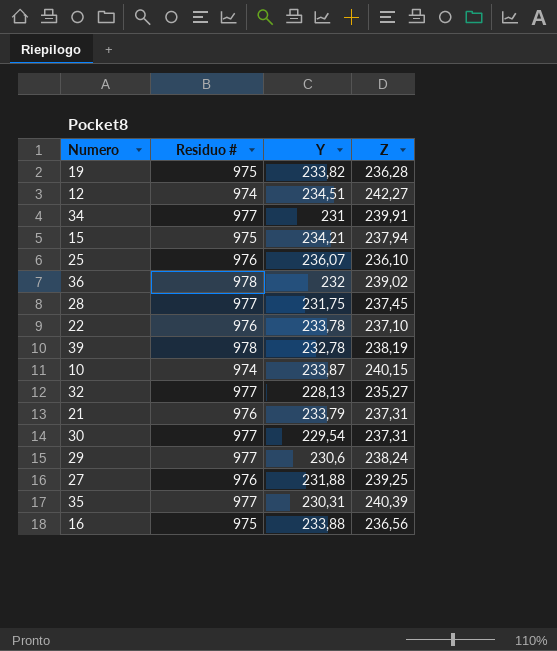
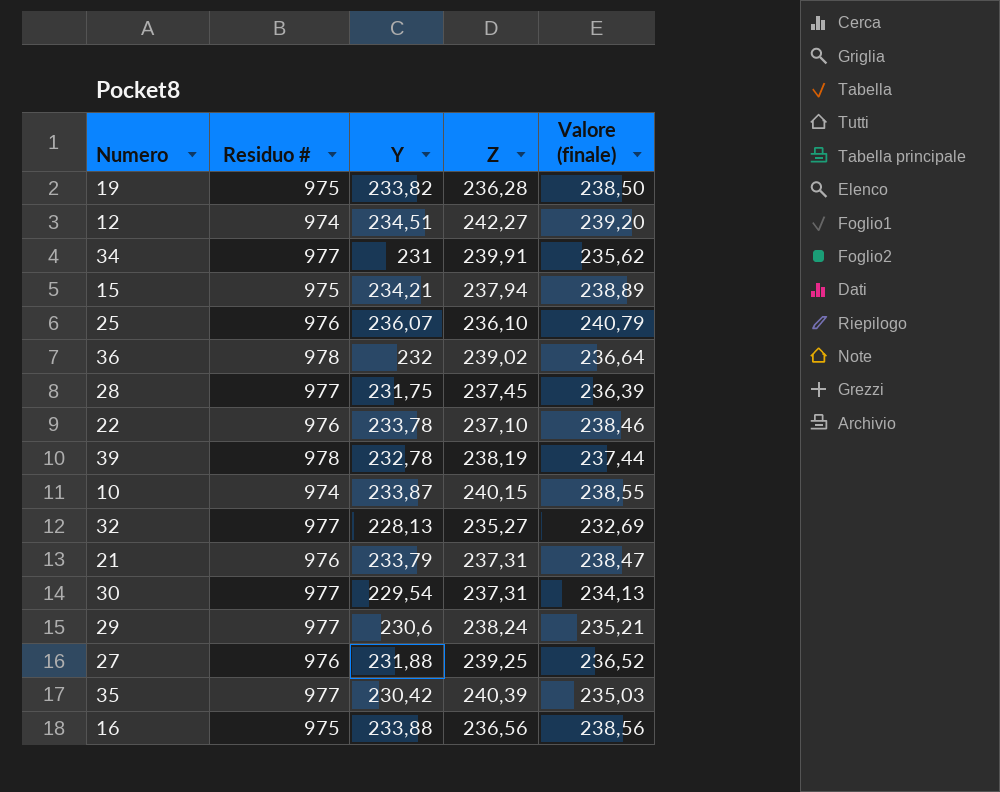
column Valore (finale) | formula: none -> [Y] * 1,02
35 | Y: 230,31 -> 230,42

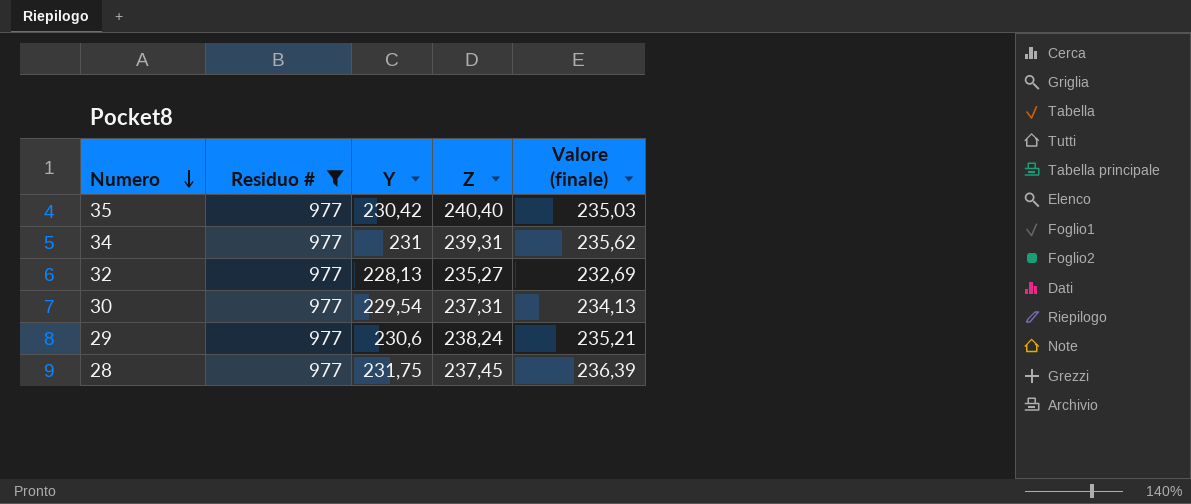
filter: none -> Residuo # = 977
row order: none -> Numero descending
35 | Z: 240,39 -> 240,40
34 | Z: 239,91 -> 239,31

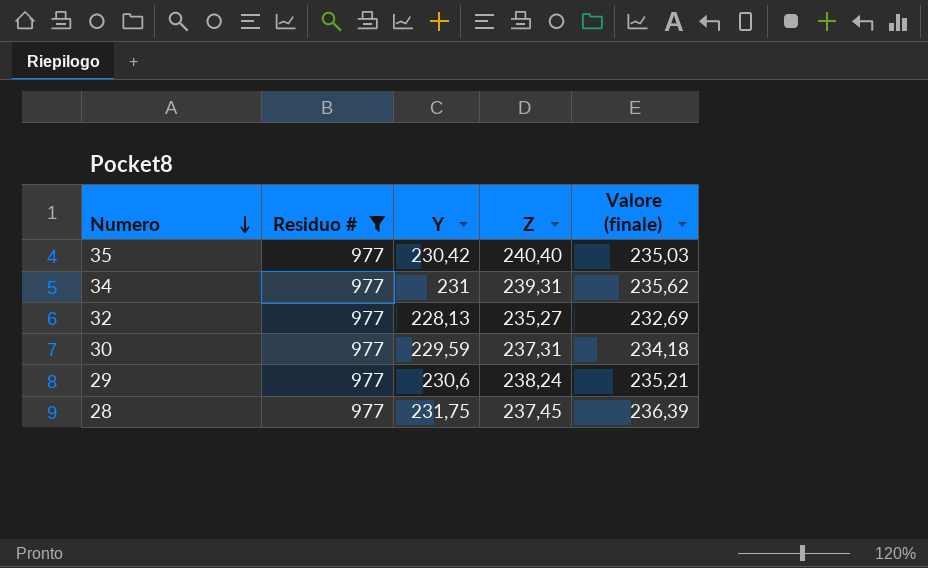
30 | Y: 229,54 -> 229,59
30 | Valore (finale): 234,13 -> 234,18

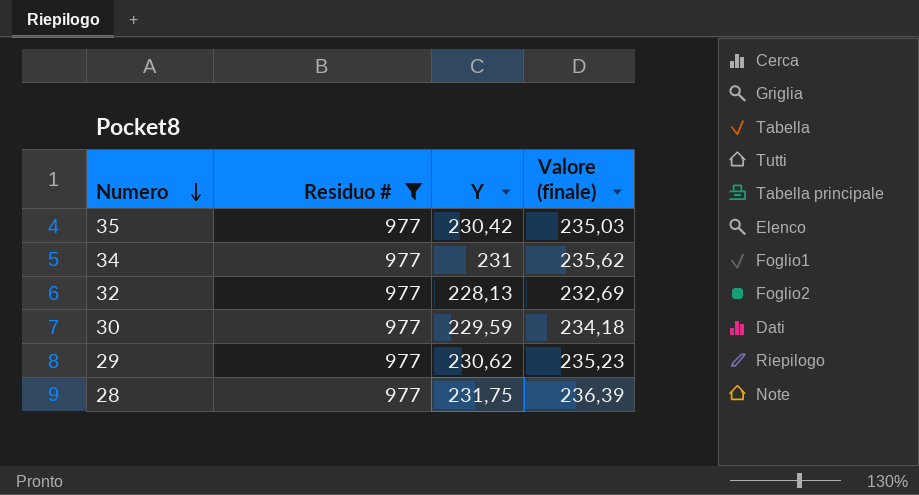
column Z | position: 4 -> none
29 | Y: 230,6 -> 230,62
29 | Valore (finale): 235,21 -> 235,23

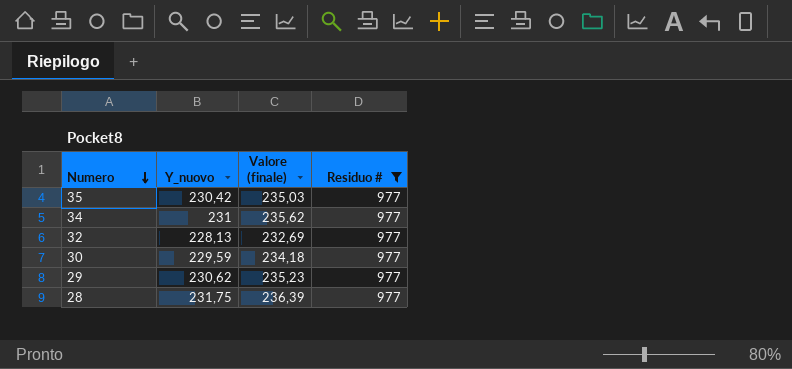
column name: Y -> Y_nuovo
column Residuo # | position: 2 -> 4

